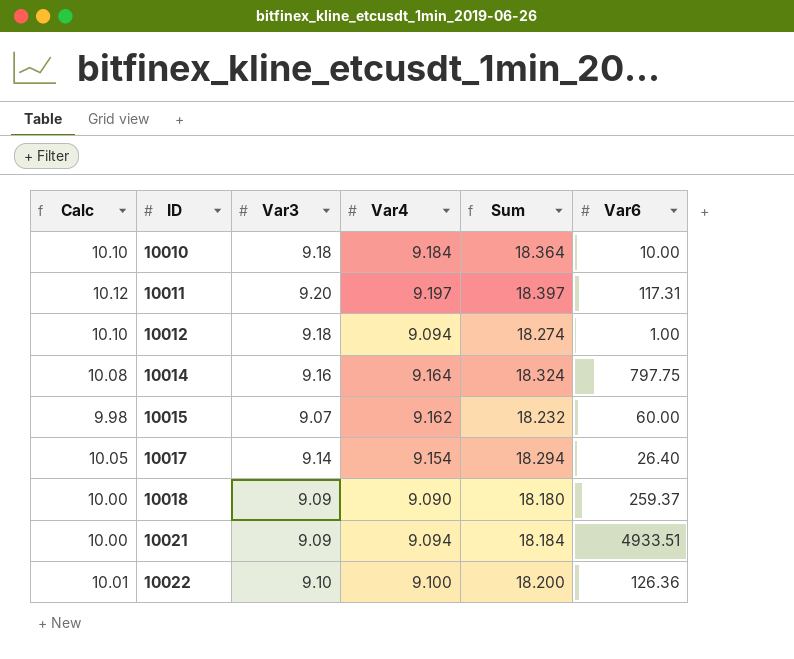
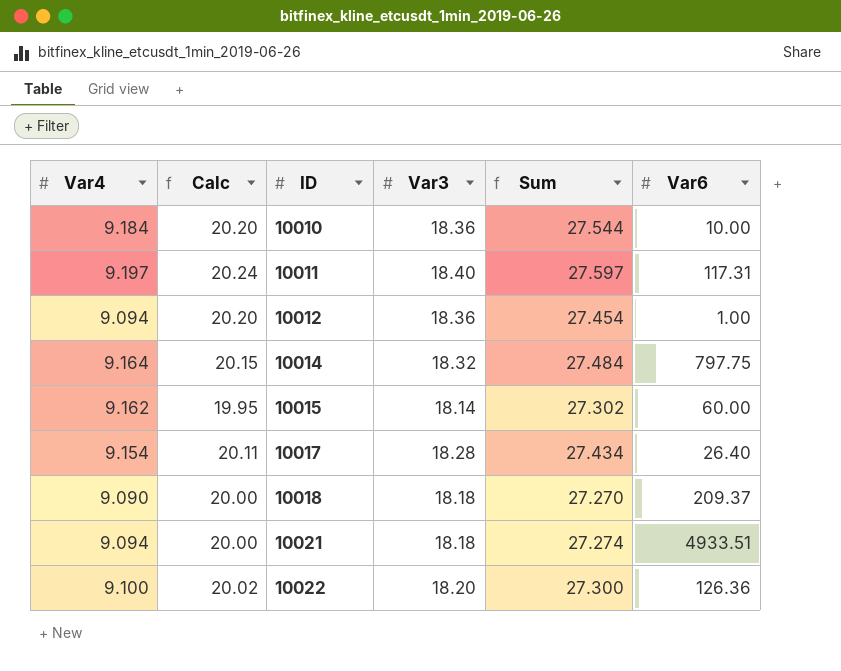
column Var4 | position: 4 -> 1
10010 | Calc: 10.10 -> 20.20
10010 | Var3: 9.18 -> 18.36
10010 | Sum: 18.364 -> 27.544
10011 | Calc: 10.12 -> 20.24
10011 | Var3: 9.20 -> 18.40
10011 | Sum: 18.397 -> 27.597
10012 | Calc: 10.10 -> 20.20
10012 | Var3: 9.18 -> 18.36
10012 | Sum: 18.274 -> 27.454
10014 | Calc: 10.08 -> 20.15
10014 | Var3: 9.16 -> 18.32
10014 | Sum: 18.324 -> 27.484
10015 | Calc: 9.98 -> 19.95
10015 | Var3: 9.07 -> 18.14
10015 | Sum: 18.232 -> 27.302
10017 | Calc: 10.05 -> 20.11
10017 | Var3: 9.14 -> 18.28
10017 | Sum: 18.294 -> 27.434
10018 | Calc: 10.00 -> 20.00
10018 | Var3: 9.09 -> 18.18
10018 | Sum: 18.180 -> 27.270
10018 | Var6: 259.37 -> 209.37
10021 | Calc: 10.00 -> 20.00
10021 | Var3: 9.09 -> 18.18
10021 | Sum: 18.184 -> 27.274
10022 | Calc: 10.01 -> 20.02
10022 | Var3: 9.10 -> 18.20
10022 | Sum: 18.200 -> 27.300

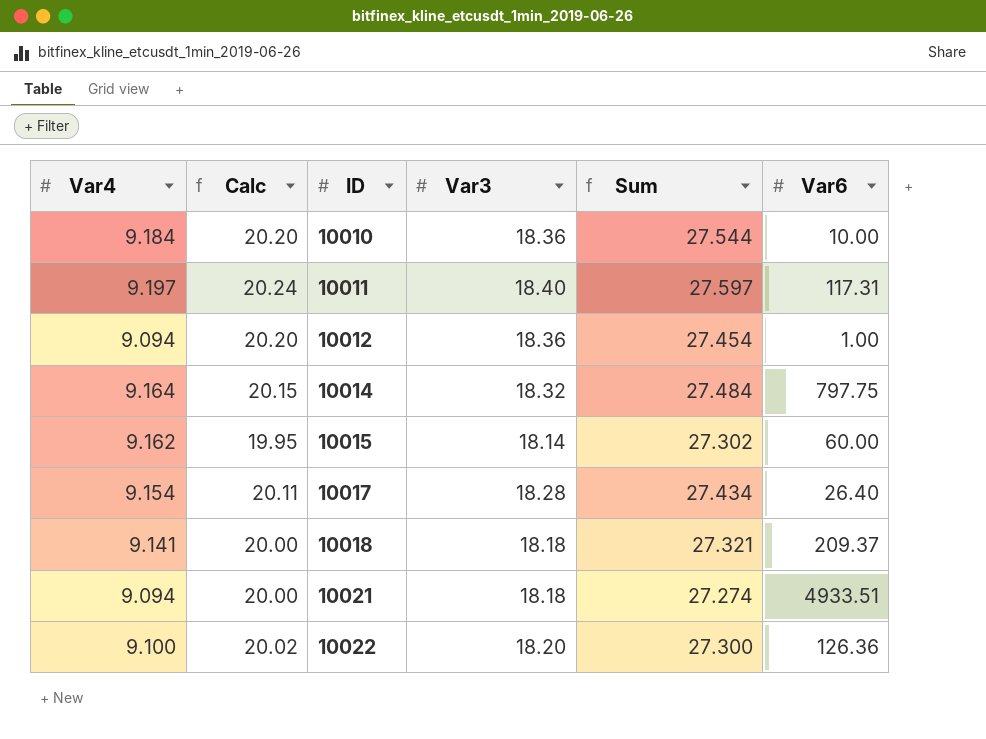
10018 | Var4: 9.090 -> 9.141
10018 | Sum: 27.270 -> 27.321

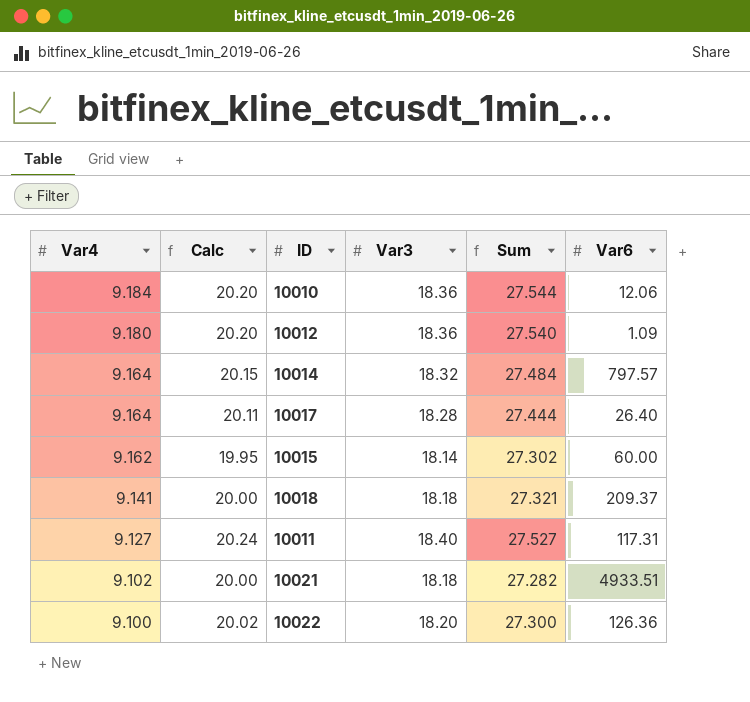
row order: ID ascending -> Var4 descending
10010 | Var6: 10.00 -> 12.06
10012 | Var4: 9.094 -> 9.180
10012 | Sum: 27.454 -> 27.540
10012 | Var6: 1.00 -> 1.09
10014 | Var6: 797.75 -> 797.57
10017 | Var4: 9.154 -> 9.164
10017 | Sum: 27.434 -> 27.444
10011 | Var4: 9.197 -> 9.127
10011 | Sum: 27.597 -> 27.527
10021 | Var4: 9.094 -> 9.102
10021 | Sum: 27.274 -> 27.282

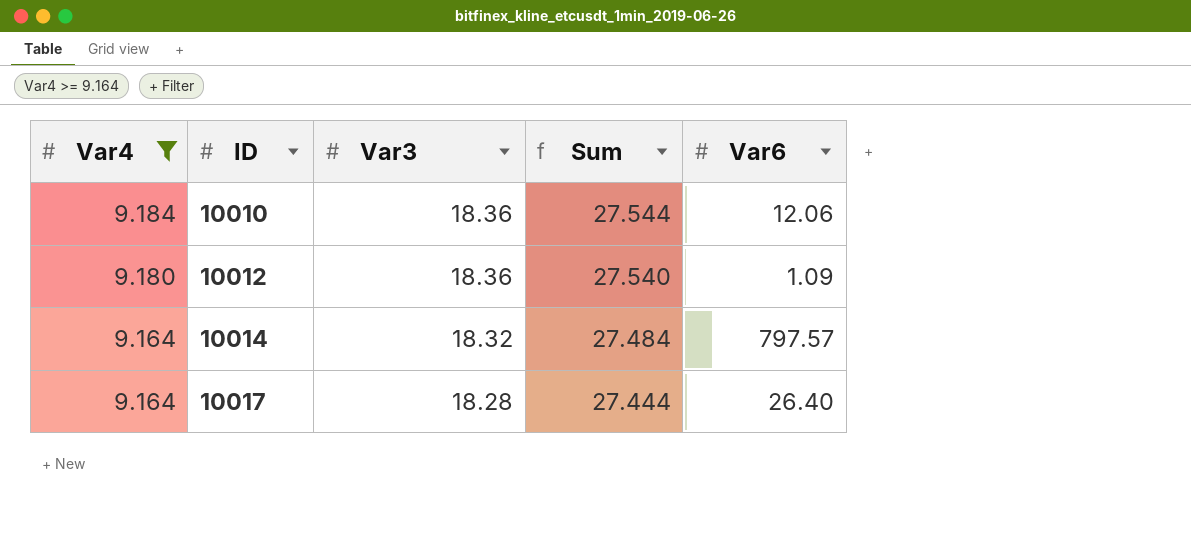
filter: none -> Var4 >= 9.164
column Calc | formula: [Var3] * 1.1 -> none

